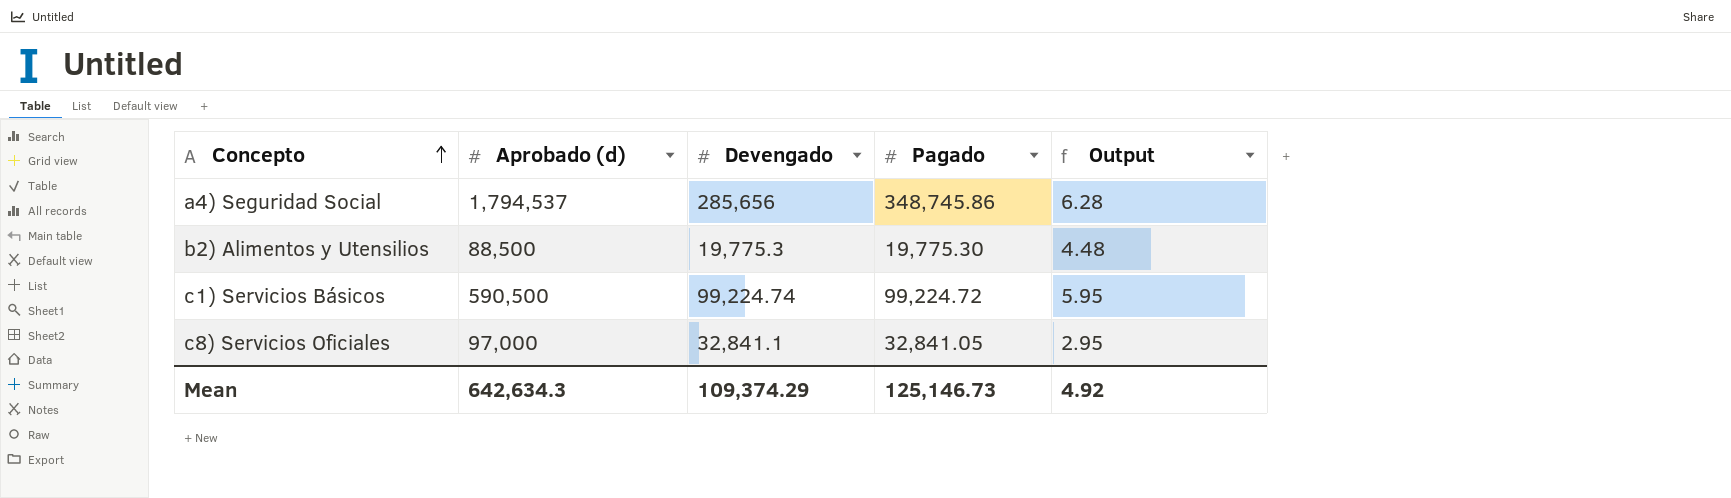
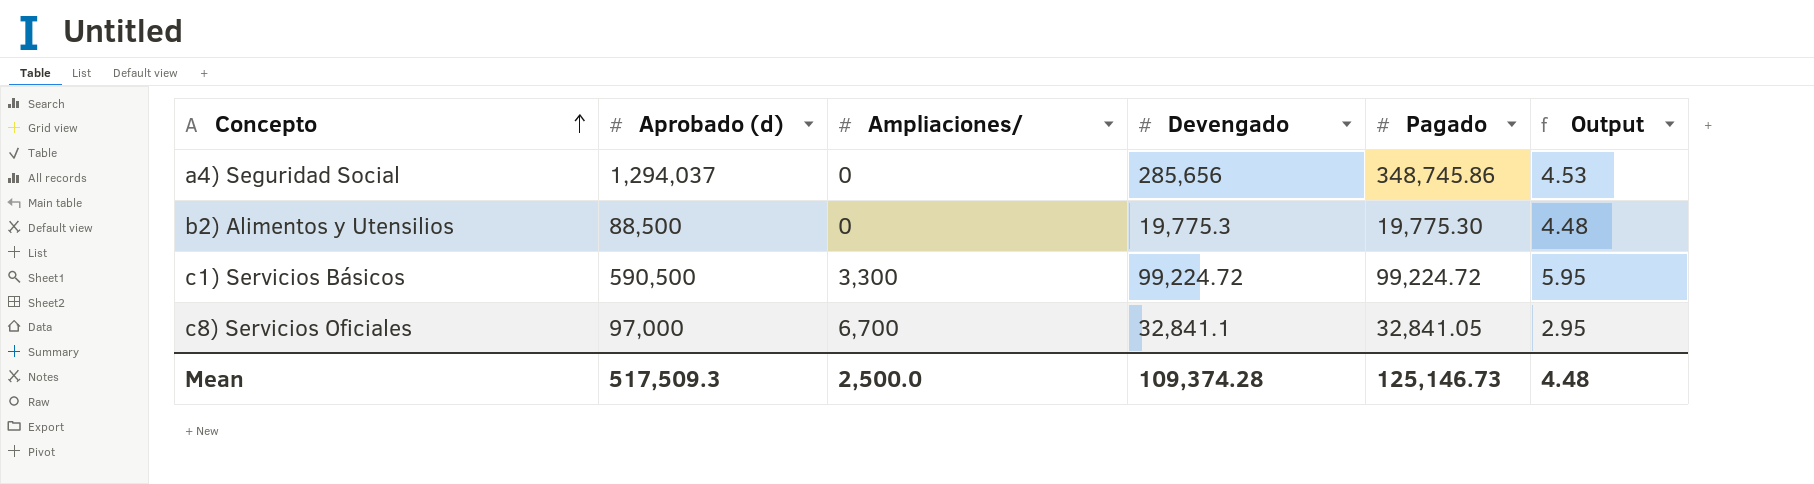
column Ampliaciones/ | position: none -> 3
a4) Seguridad Social | Aprobado (d): 1,794,537 -> 1,294,037
a4) Seguridad Social | Output: 6.28 -> 4.53
c1) Servicios Básicos | Devengado: 99,224.74 -> 99,224.72
Mean | Aprobado (d): 642,634.3 -> 517,509.3
Mean | Devengado: 109,374.29 -> 109,374.28
Mean | Output: 4.92 -> 4.48

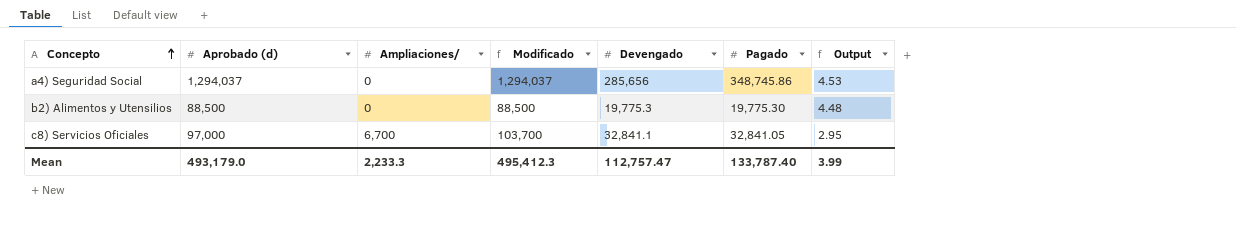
column Modificado | formula: none -> [Aprobado (d)] + [Ampliaciones/]
row c1) Servicios Básicos: 590,500 | 3,300 | 99,224.72 | 99,224.72 | 5.95 -> none
Mean | Aprobado (d): 517,509.3 -> 493,179.0
Mean | Ampliaciones/: 2,500.0 -> 2,233.3
Mean | Devengado: 109,374.28 -> 112,757.47
Mean | Pagado: 125,146.73 -> 133,787.40
Mean | Output: 4.48 -> 3.99

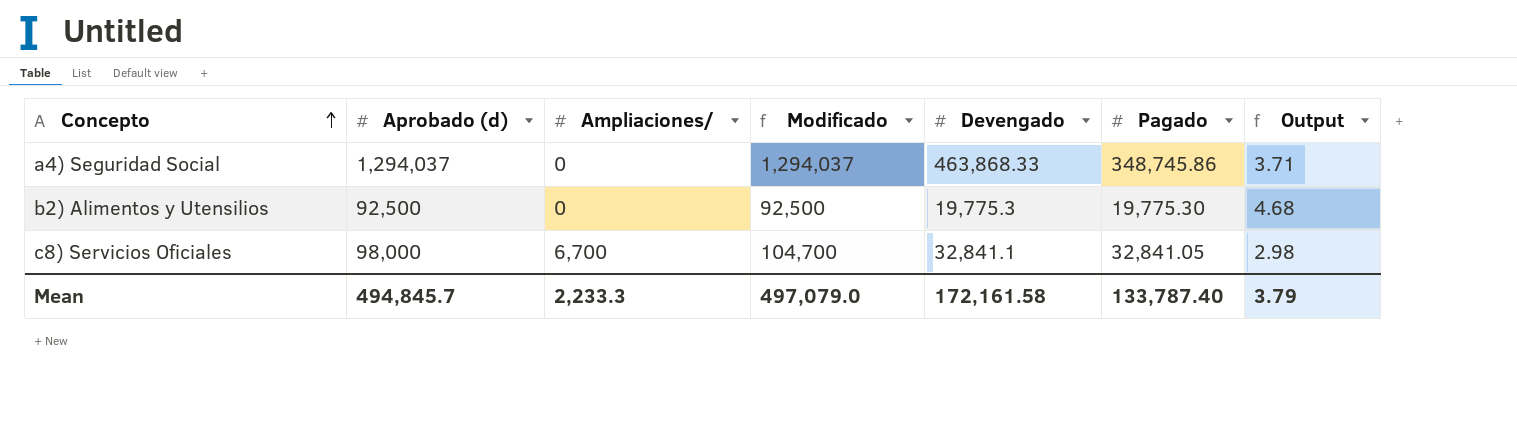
column Output | formula: [Aprobado (d)] / [Devengado] -> [Aprobado (d)] / [Pagado]
a4) Seguridad Social | Devengado: 285,656 -> 463,868.33
b2) Alimentos y Utensilios | Aprobado (d): 88,500 -> 92,500
b2) Alimentos y Utensilios | Modificado: 88,500 -> 92,500
c8) Servicios Oficiales | Aprobado (d): 97,000 -> 98,000
c8) Servicios Oficiales | Modificado: 103,700 -> 104,700
Mean | Aprobado (d): 493,179.0 -> 494,845.7
Mean | Modificado: 495,412.3 -> 497,079.0
Mean | Devengado: 112,757.47 -> 172,161.58
Mean | Output: 3.99 -> 3.79

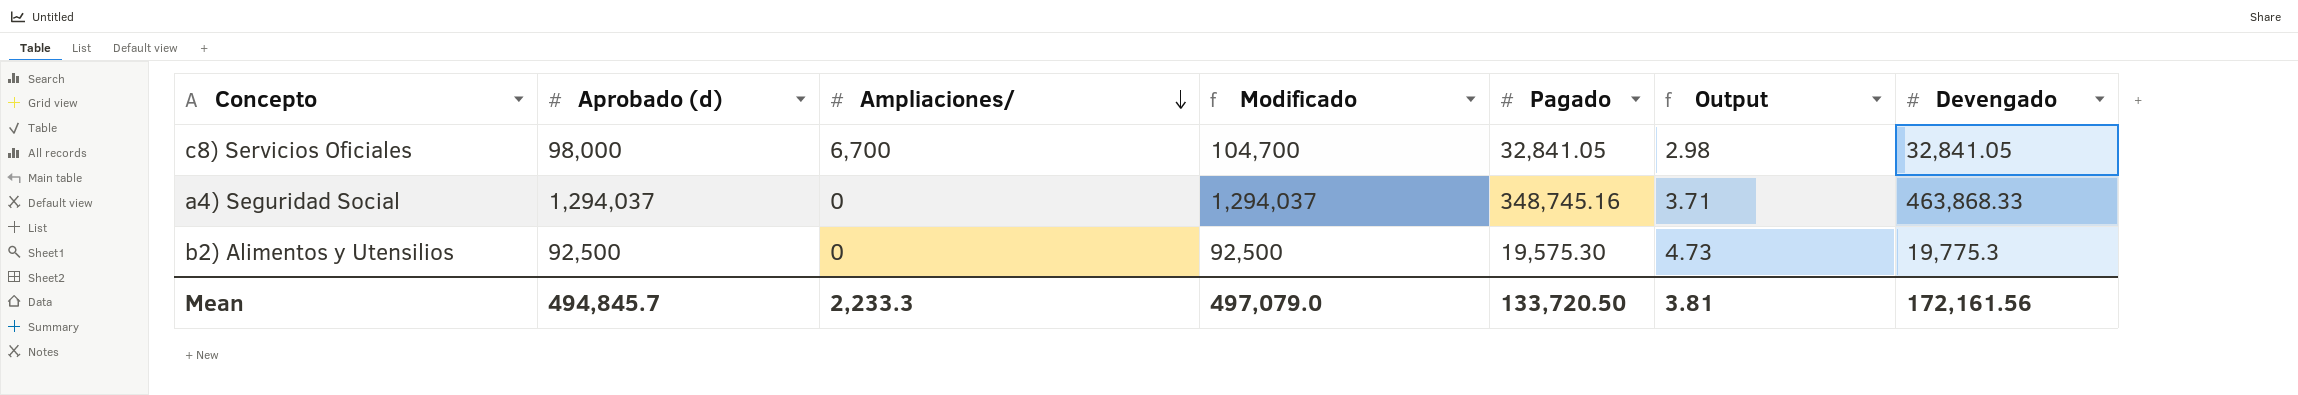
row order: Concepto ascending -> Ampliaciones/ descending
column Devengado | position: 5 -> 7
c8) Servicios Oficiales | Devengado: 32,841.1 -> 32,841.05
a4) Seguridad Social | Pagado: 348,745.86 -> 348,745.16
b2) Alimentos y Utensilios | Pagado: 19,775.30 -> 19,575.30
b2) Alimentos y Utensilios | Output: 4.68 -> 4.73
Mean | Pagado: 133,787.40 -> 133,720.50
Mean | Output: 3.79 -> 3.81
Mean | Devengado: 172,161.58 -> 172,161.56

